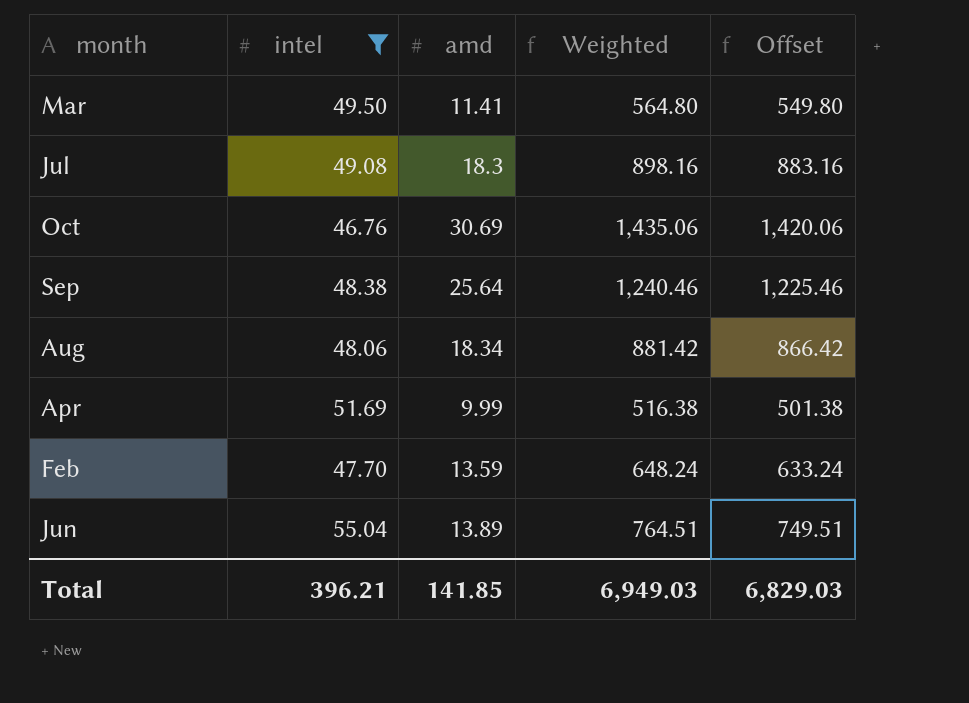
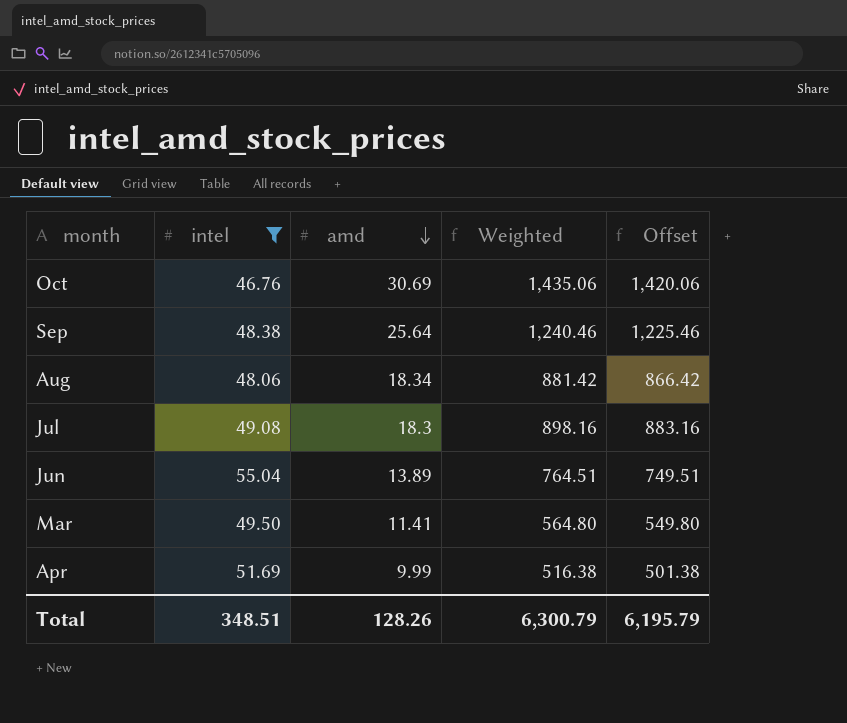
row order: none -> amd descending
row Feb: 47.70 | 13.59 | 648.24 | 633.24 -> none
Total | intel: 396.21 -> 348.51
Total | amd: 141.85 -> 128.26
Total | Weighted: 6,949.03 -> 6,300.79
Total | Offset: 6,829.03 -> 6,195.79

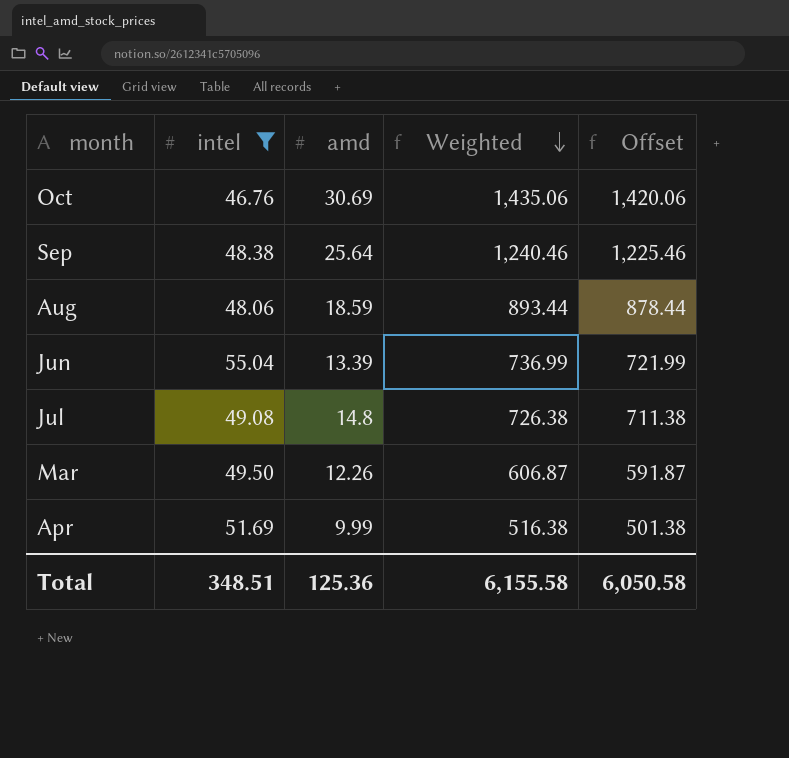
row order: amd descending -> Weighted descending
Aug | amd: 18.34 -> 18.59
Aug | Weighted: 881.42 -> 893.44
Aug | Offset: 866.42 -> 878.44
Jun | amd: 13.89 -> 13.39
Jun | Weighted: 764.51 -> 736.99
Jun | Offset: 749.51 -> 721.99
Jul | amd: 18.3 -> 14.8
Jul | Weighted: 898.16 -> 726.38
Jul | Offset: 883.16 -> 711.38
Mar | amd: 11.41 -> 12.26
Mar | Weighted: 564.80 -> 606.87
Mar | Offset: 549.80 -> 591.87
Total | amd: 128.26 -> 125.36
Total | Weighted: 6,300.79 -> 6,155.58
Total | Offset: 6,195.79 -> 6,050.58

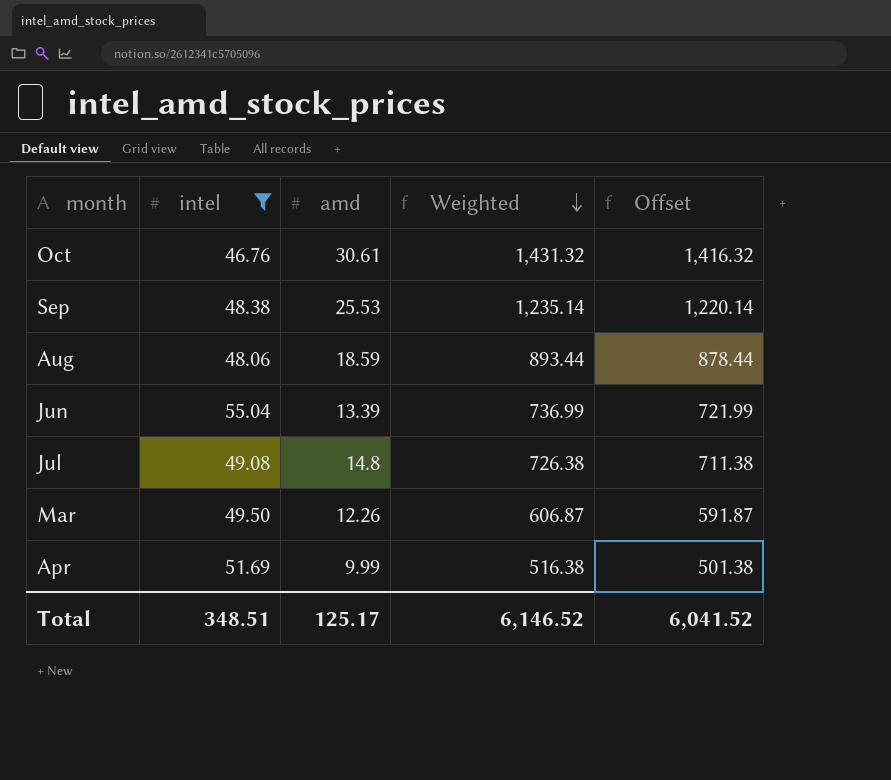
Oct | amd: 30.69 -> 30.61
Oct | Weighted: 1,435.06 -> 1,431.32
Oct | Offset: 1,420.06 -> 1,416.32
Sep | amd: 25.64 -> 25.53
Sep | Weighted: 1,240.46 -> 1,235.14
Sep | Offset: 1,225.46 -> 1,220.14
Total | amd: 125.36 -> 125.17
Total | Weighted: 6,155.58 -> 6,146.52
Total | Offset: 6,050.58 -> 6,041.52

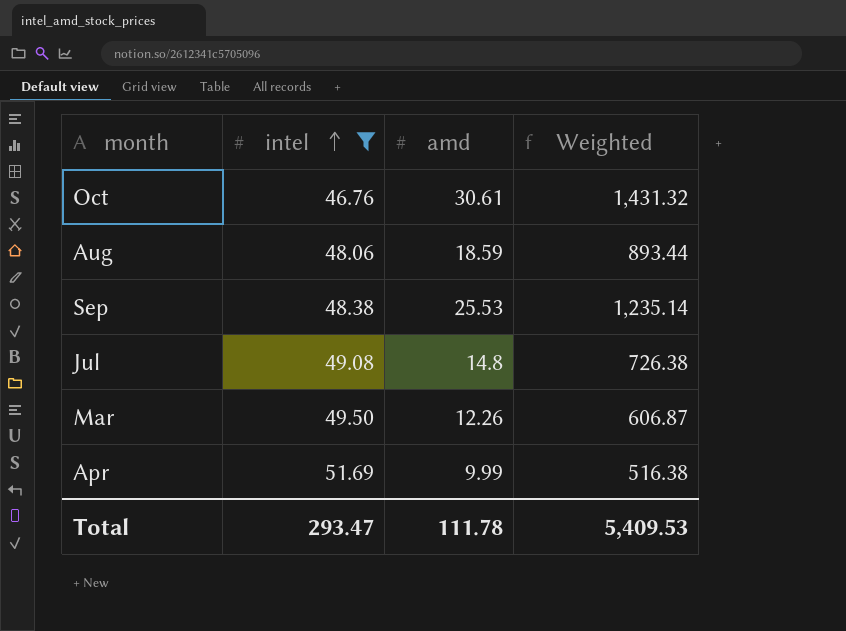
row order: Weighted descending -> intel ascending
column Offset | formula: [Weighted] - 15 -> none
row Jun: 55.04 | 13.39 | 736.99 | 721.99 -> none
Total | intel: 348.51 -> 293.47
Total | amd: 125.17 -> 111.78
Total | Weighted: 6,146.52 -> 5,409.53

